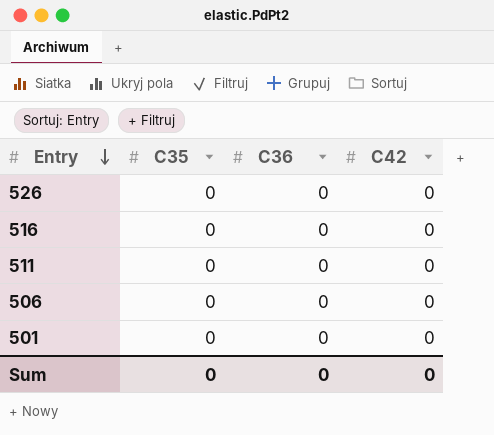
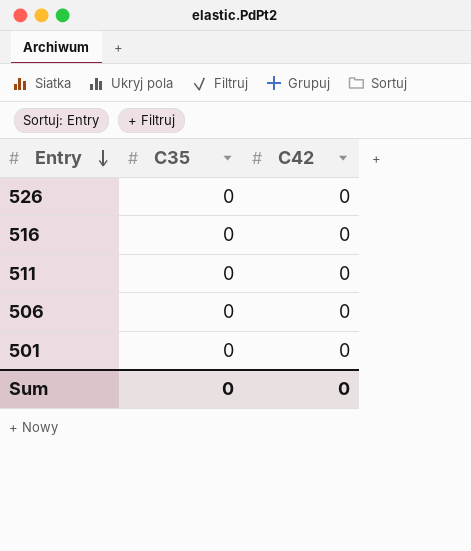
column C36 | position: 3 -> none

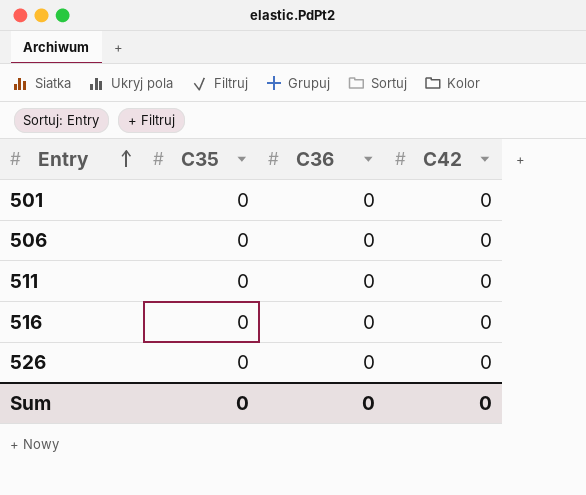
row order: Entry descending -> Entry ascending
column C36 | position: none -> 3

